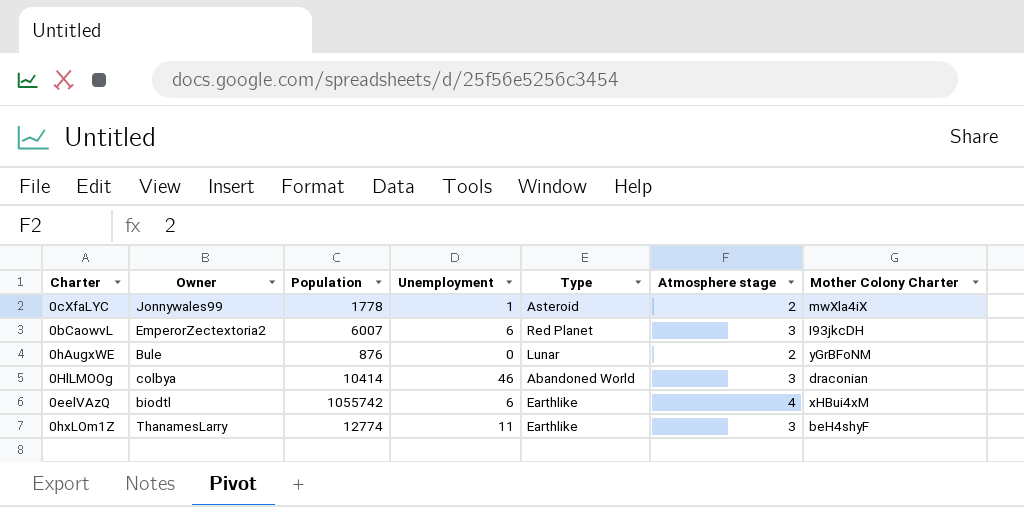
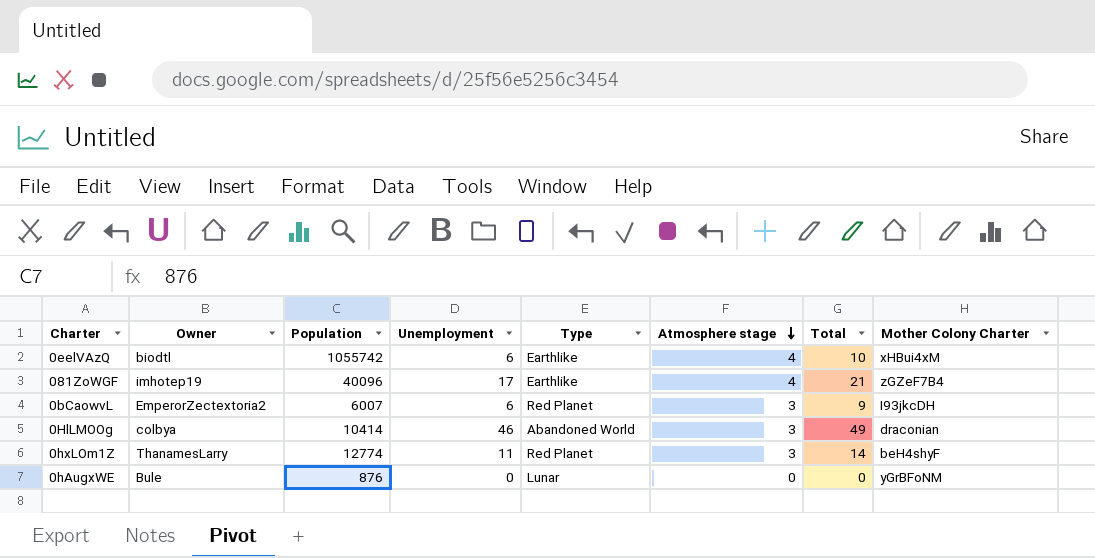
row order: none -> Atmosphere stage descending
column Total | formula: none -> [Unemployment] + [Atmosphere stage]
row 0cXfaLYC: Jonnywales99 | 1778 | 1 | Asteroid | 2 | mwXla4iX -> none
row 081ZoWGF: none -> imhotep19 | 40096 | 17 | Earthlike | 4 | 21 | zGZeF7B4
0hxLOm1Z | Type: Earthlike -> Red Planet
0hAugxWE | Atmosphere stage: 2 -> 0

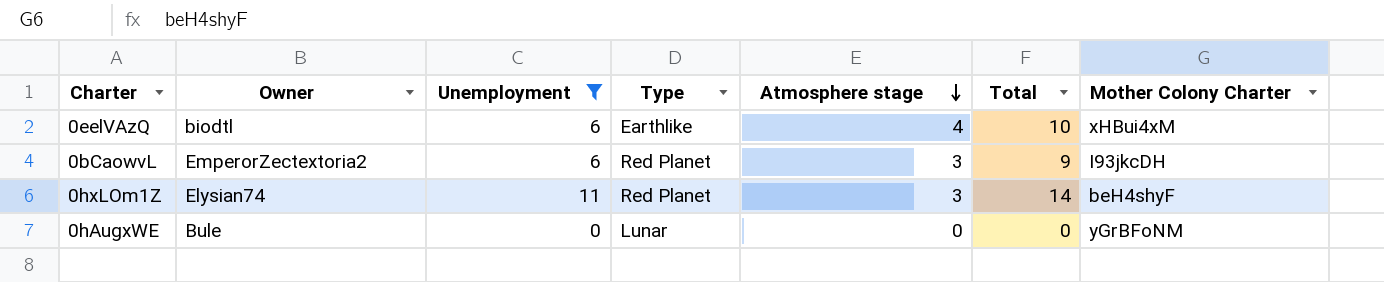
filter: none -> Unemployment <= 11
column Population | position: 3 -> none
0hxLOm1Z | Owner: ThanamesLarry -> Elysian74

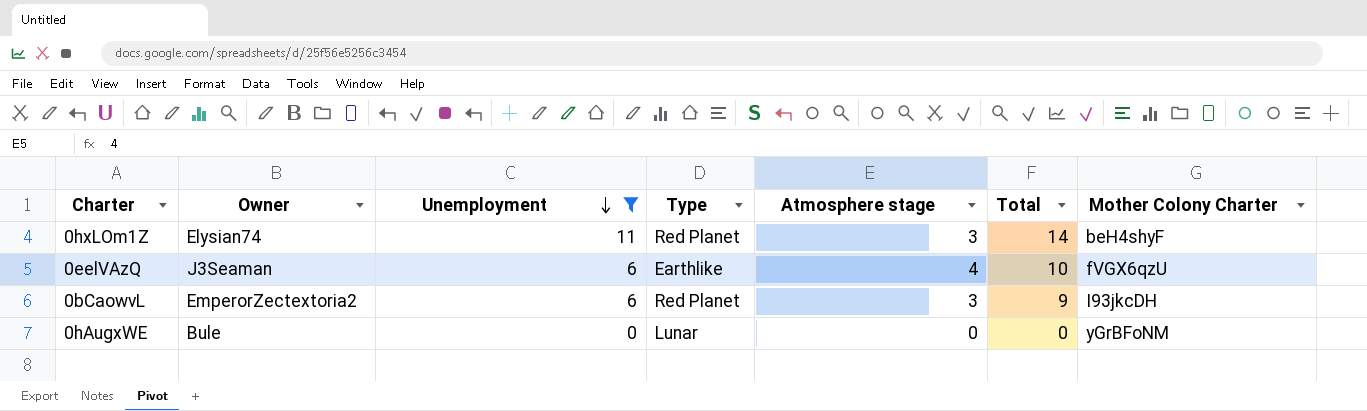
row order: Atmosphere stage descending -> Unemployment descending
0eelVAzQ | Owner: biodtl -> J3Seaman
0eelVAzQ | Mother Colony Charter: xHBui4xM -> fVGX6qzU

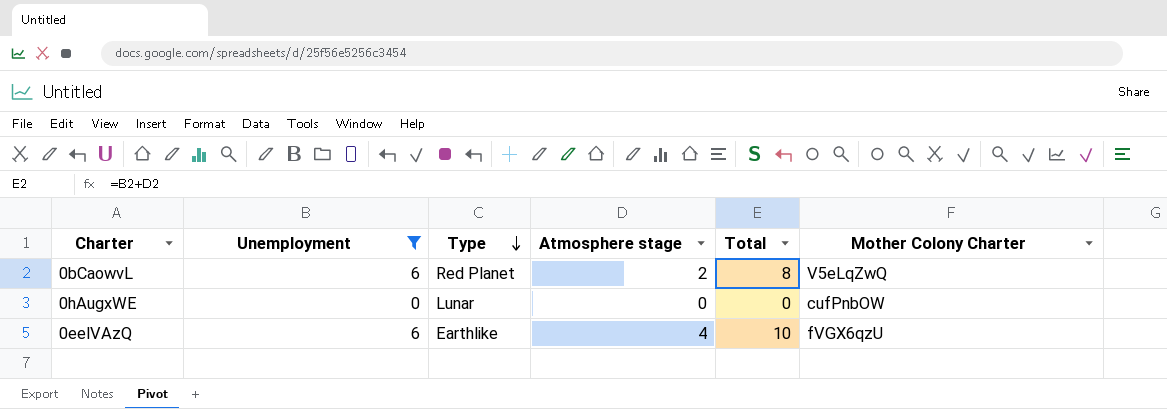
row order: Unemployment descending -> Type descending
column Owner | position: 2 -> none
row 0hxLOm1Z: Elysian74 | 11 | Red Planet | 3 | 14 | beH4shyF -> none
0bCaowvL | Atmosphere stage: 3 -> 2
0bCaowvL | Total: 9 -> 8
0bCaowvL | Mother Colony Charter: I93jkcDH -> V5eLqZwQ
0hAugxWE | Mother Colony Charter: yGrBFoNM -> cufPnbOW

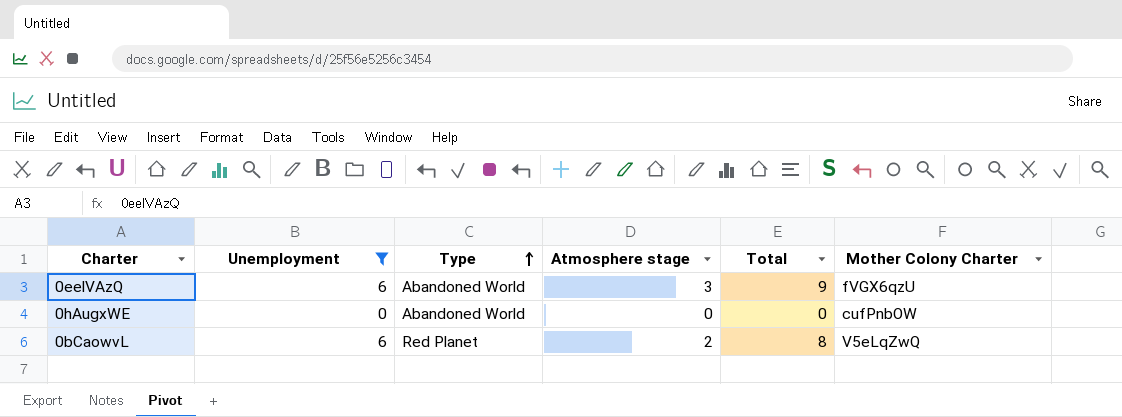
row order: Type descending -> Type ascending
0eelVAzQ | Type: Earthlike -> Abandoned World
0eelVAzQ | Atmosphere stage: 4 -> 3
0eelVAzQ | Total: 10 -> 9
0hAugxWE | Type: Lunar -> Abandoned World

